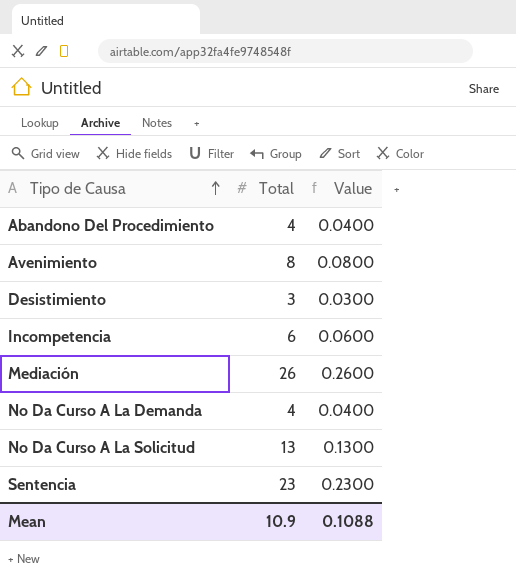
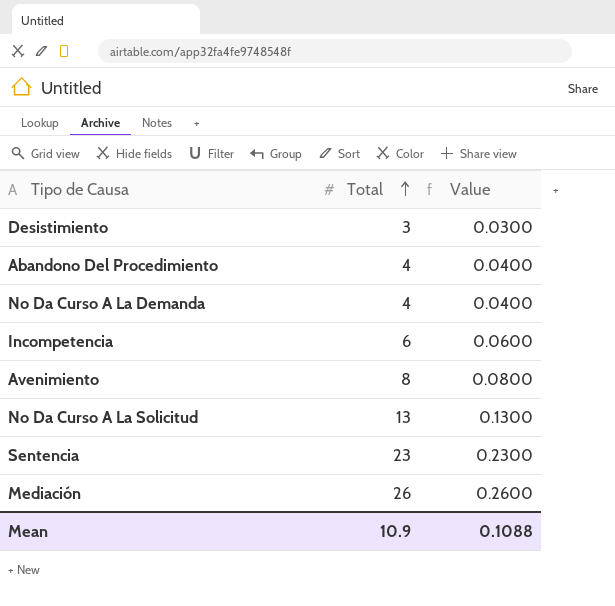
row order: Tipo de Causa ascending -> Total ascending

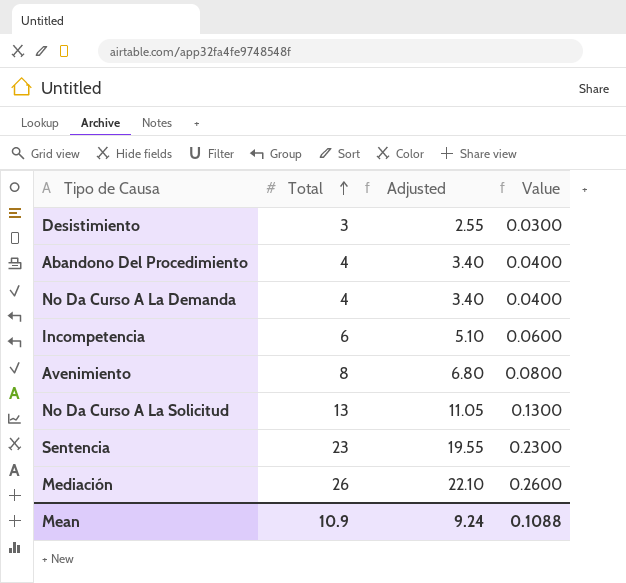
column Adjusted | formula: none -> [Total] * 0.85

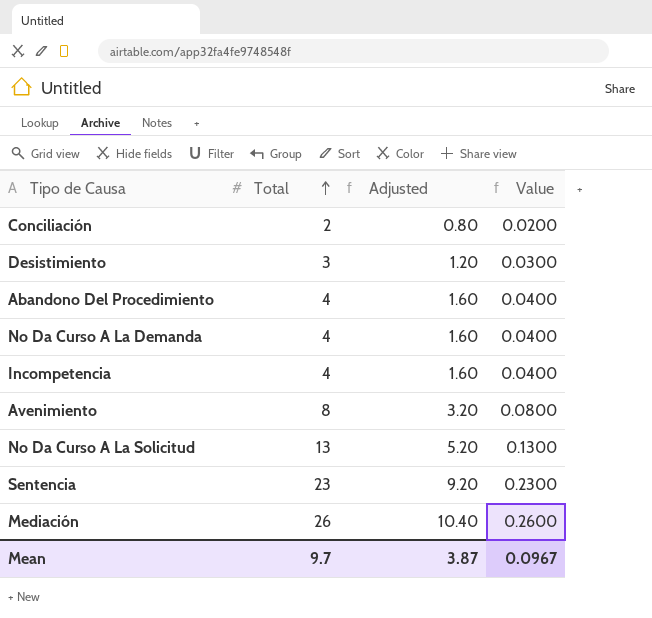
column Adjusted | formula: [Total] * 0.85 -> [Total] * 0.4
row Conciliación: none -> 2 | 0.80 | 0.0200
Incompetencia | Total: 6 -> 4
Incompetencia | Value: 0.0600 -> 0.0400
Mean | Total: 10.9 -> 9.7
Mean | Adjusted: 9.24 -> 3.87
Mean | Value: 0.1088 -> 0.0967

